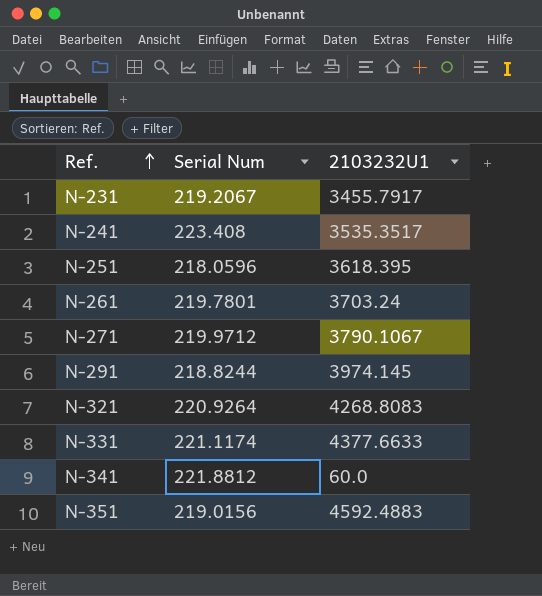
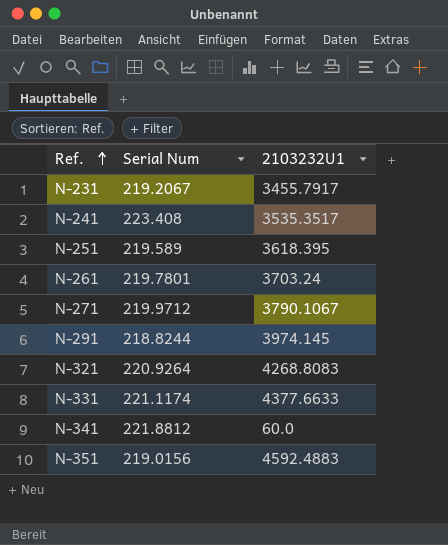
N-251 | Serial Num: 218.0596 -> 219.589

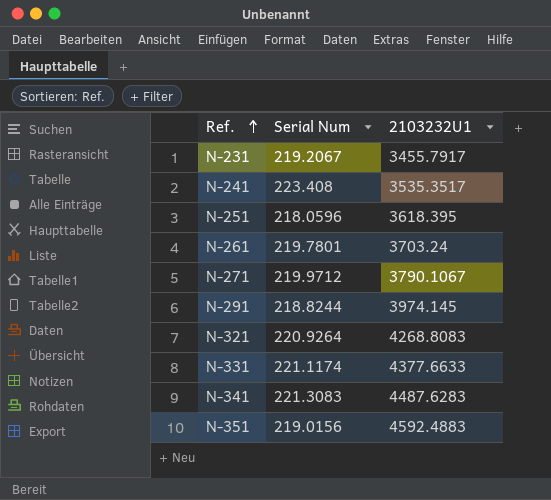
N-251 | Serial Num: 219.589 -> 218.0596
N-341 | Serial Num: 221.8812 -> 221.3083
N-341 | 2103232U1: 60.0 -> 4487.6283

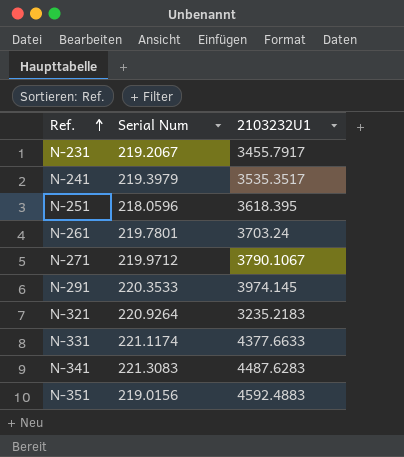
N-241 | Serial Num: 223.408 -> 219.3979
N-291 | Serial Num: 218.8244 -> 220.3533
N-321 | 2103232U1: 4268.8083 -> 3235.2183

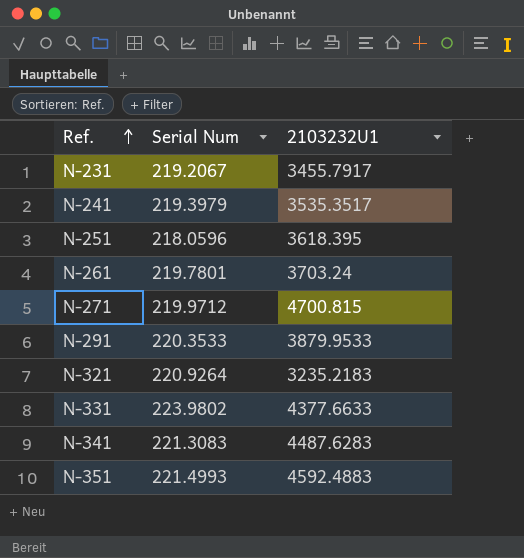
N-271 | 2103232U1: 3790.1067 -> 4700.815
N-291 | 2103232U1: 3974.145 -> 3879.9533
N-331 | Serial Num: 221.1174 -> 223.9802
N-351 | Serial Num: 219.0156 -> 221.4993

